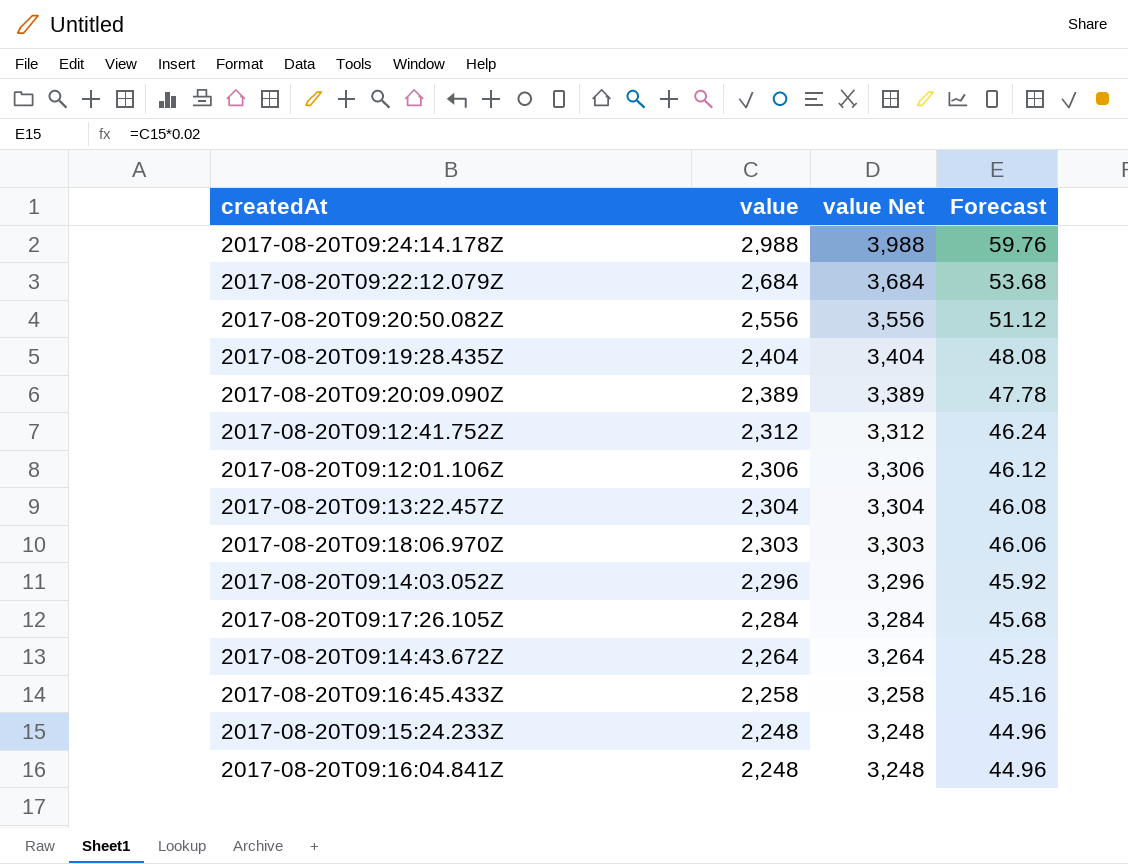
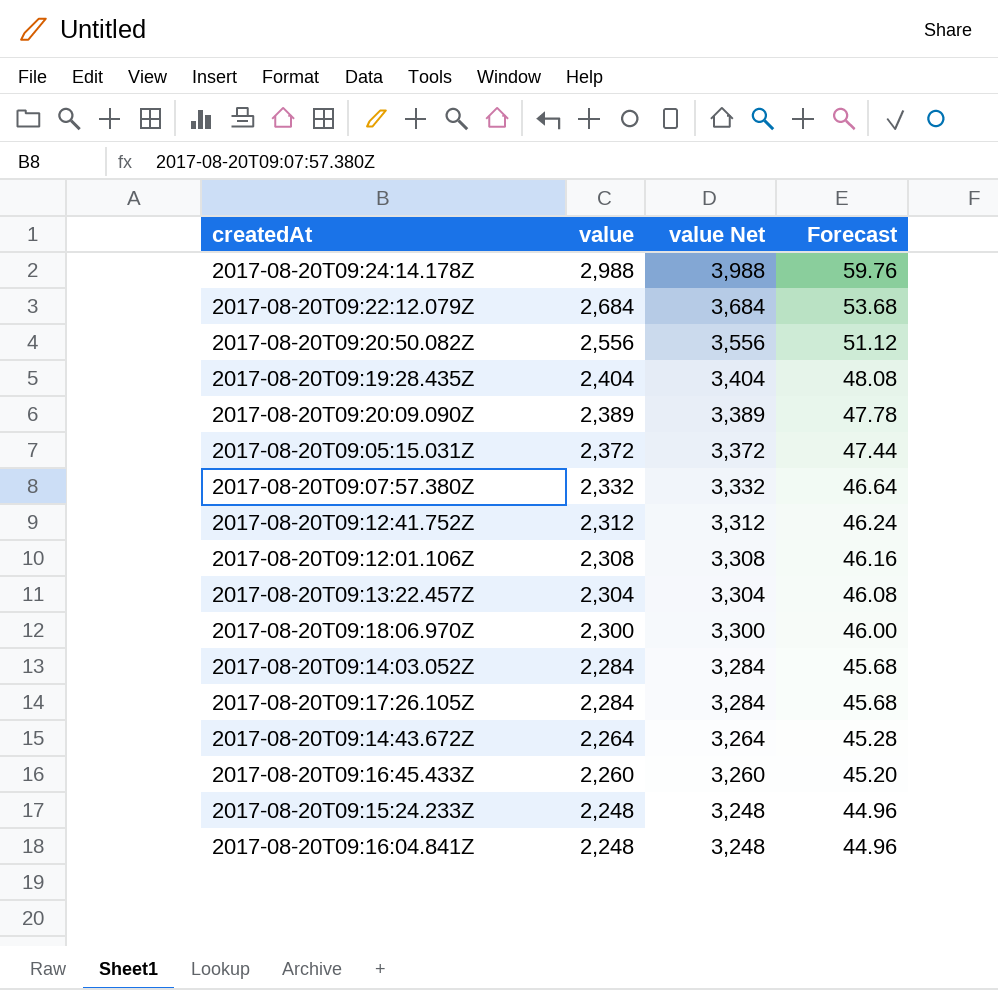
row 2017-08-20T09:05:15.031Z: none -> 2,372 | 3,372 | 47.44
row 2017-08-20T09:07:57.380Z: none -> 2,332 | 3,332 | 46.64
2017-08-20T09:12:01.106Z | value: 2,306 -> 2,308
2017-08-20T09:12:01.106Z | value Net: 3,306 -> 3,308
2017-08-20T09:12:01.106Z | Forecast: 46.12 -> 46.16
2017-08-20T09:18:06.970Z | value: 2,303 -> 2,300
2017-08-20T09:18:06.970Z | value Net: 3,303 -> 3,300
2017-08-20T09:18:06.970Z | Forecast: 46.06 -> 46.00
2017-08-20T09:14:03.052Z | value: 2,296 -> 2,284
2017-08-20T09:14:03.052Z | value Net: 3,296 -> 3,284
2017-08-20T09:14:03.052Z | Forecast: 45.92 -> 45.68
2017-08-20T09:16:45.433Z | value: 2,258 -> 2,260
2017-08-20T09:16:45.433Z | value Net: 3,258 -> 3,260
2017-08-20T09:16:45.433Z | Forecast: 45.16 -> 45.20

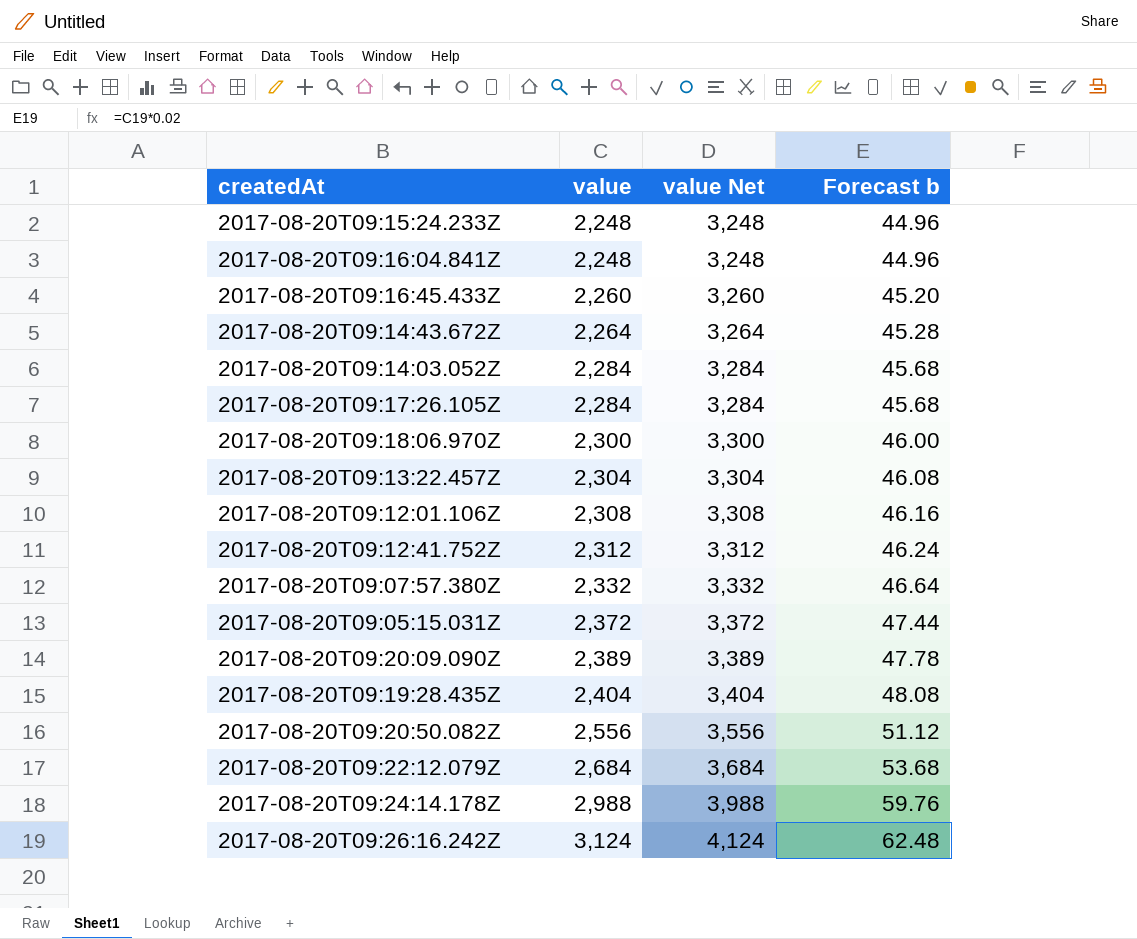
row order: value descending -> value ascending
column name: Forecast -> Forecast b
row 2017-08-20T09:26:16.242Z: none -> 3,124 | 4,124 | 62.48

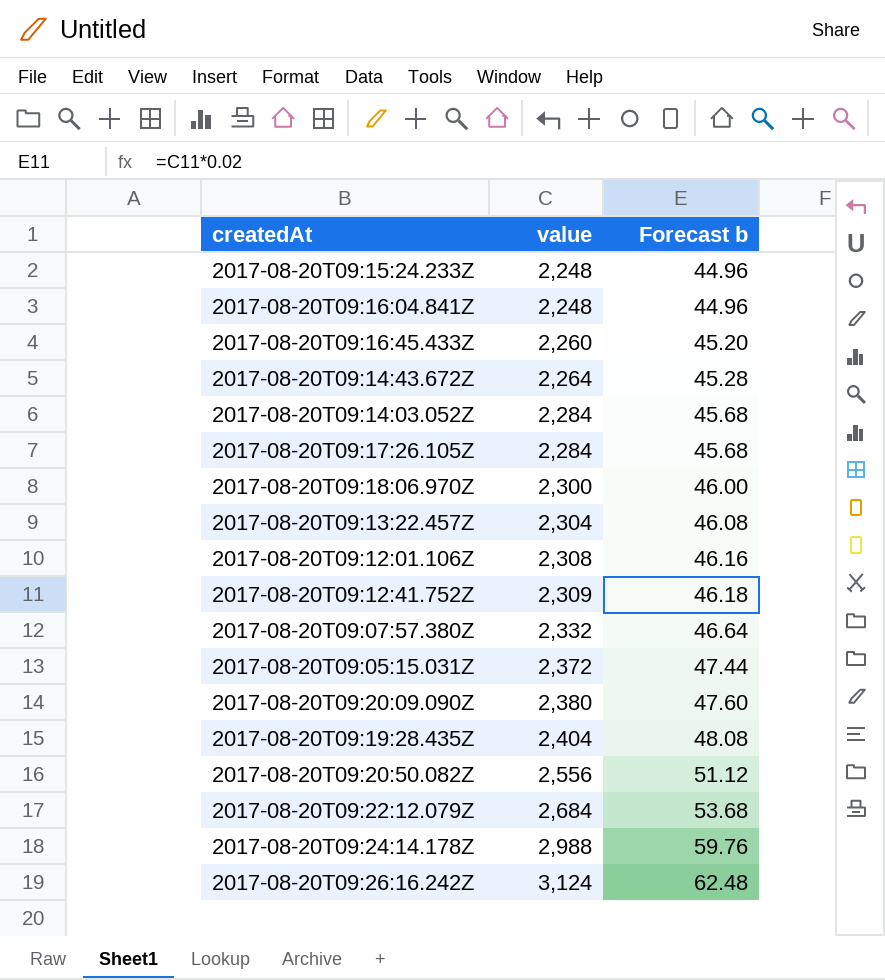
column value Net | formula: [value] + 1000 -> none
2017-08-20T09:12:41.752Z | value: 2,312 -> 2,309
2017-08-20T09:12:41.752Z | Forecast b: 46.24 -> 46.18
2017-08-20T09:20:09.090Z | value: 2,389 -> 2,380
2017-08-20T09:20:09.090Z | Forecast b: 47.78 -> 47.60

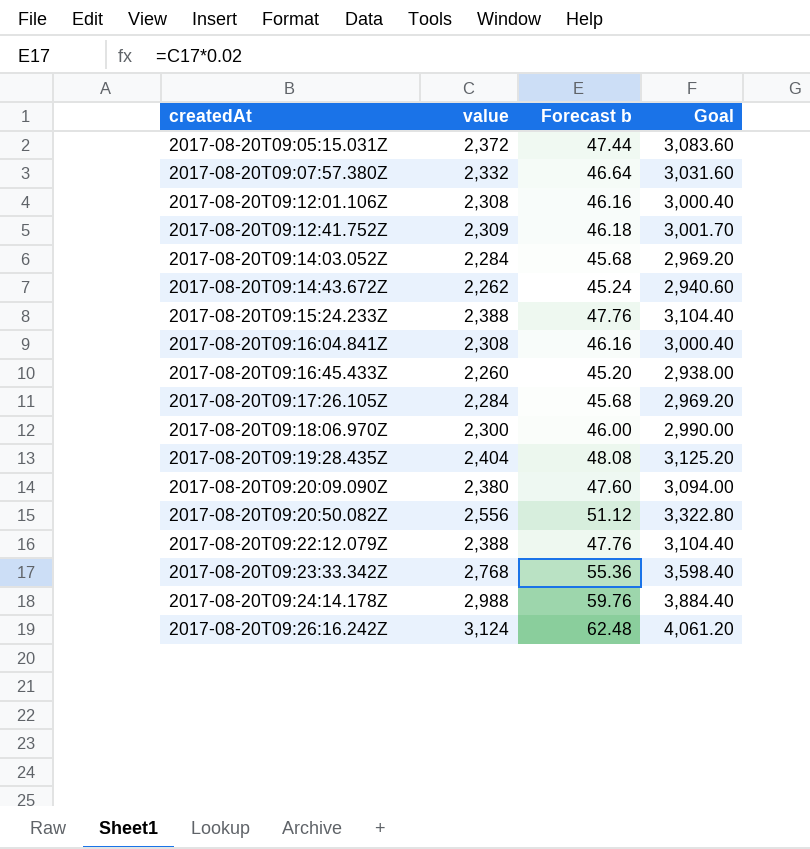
row order: value ascending -> createdAt ascending
column Goal | formula: none -> [value] * 1.3
row 2017-08-20T09:13:22.457Z: 2,304 | 46.08 -> none
2017-08-20T09:14:43.672Z | value: 2,264 -> 2,262
2017-08-20T09:14:43.672Z | Forecast b: 45.28 -> 45.24
2017-08-20T09:15:24.233Z | value: 2,248 -> 2,388
2017-08-20T09:15:24.233Z | Forecast b: 44.96 -> 47.76
2017-08-20T09:16:04.841Z | value: 2,248 -> 2,308
2017-08-20T09:16:04.841Z | Forecast b: 44.96 -> 46.16
2017-08-20T09:22:12.079Z | value: 2,684 -> 2,388
2017-08-20T09:22:12.079Z | Forecast b: 53.68 -> 47.76
row 2017-08-20T09:23:33.342Z: none -> 2,768 | 55.36 | 3,598.40

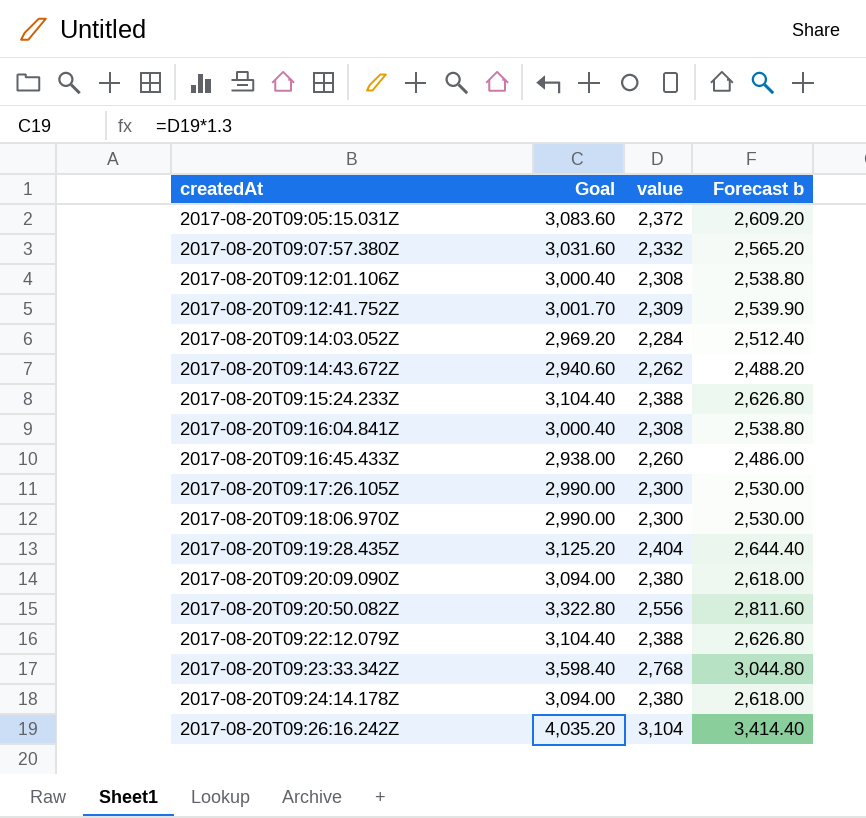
column Goal | position: 4 -> 2
column Forecast b | formula: [value] * 0.02 -> [value] * 1.1
2017-08-20T09:17:26.105Z | Goal: 2,969.20 -> 2,990.00
2017-08-20T09:17:26.105Z | value: 2,284 -> 2,300
2017-08-20T09:24:14.178Z | Goal: 3,884.40 -> 3,094.00
2017-08-20T09:24:14.178Z | value: 2,988 -> 2,380
2017-08-20T09:26:16.242Z | Goal: 4,061.20 -> 4,035.20
2017-08-20T09:26:16.242Z | value: 3,124 -> 3,104

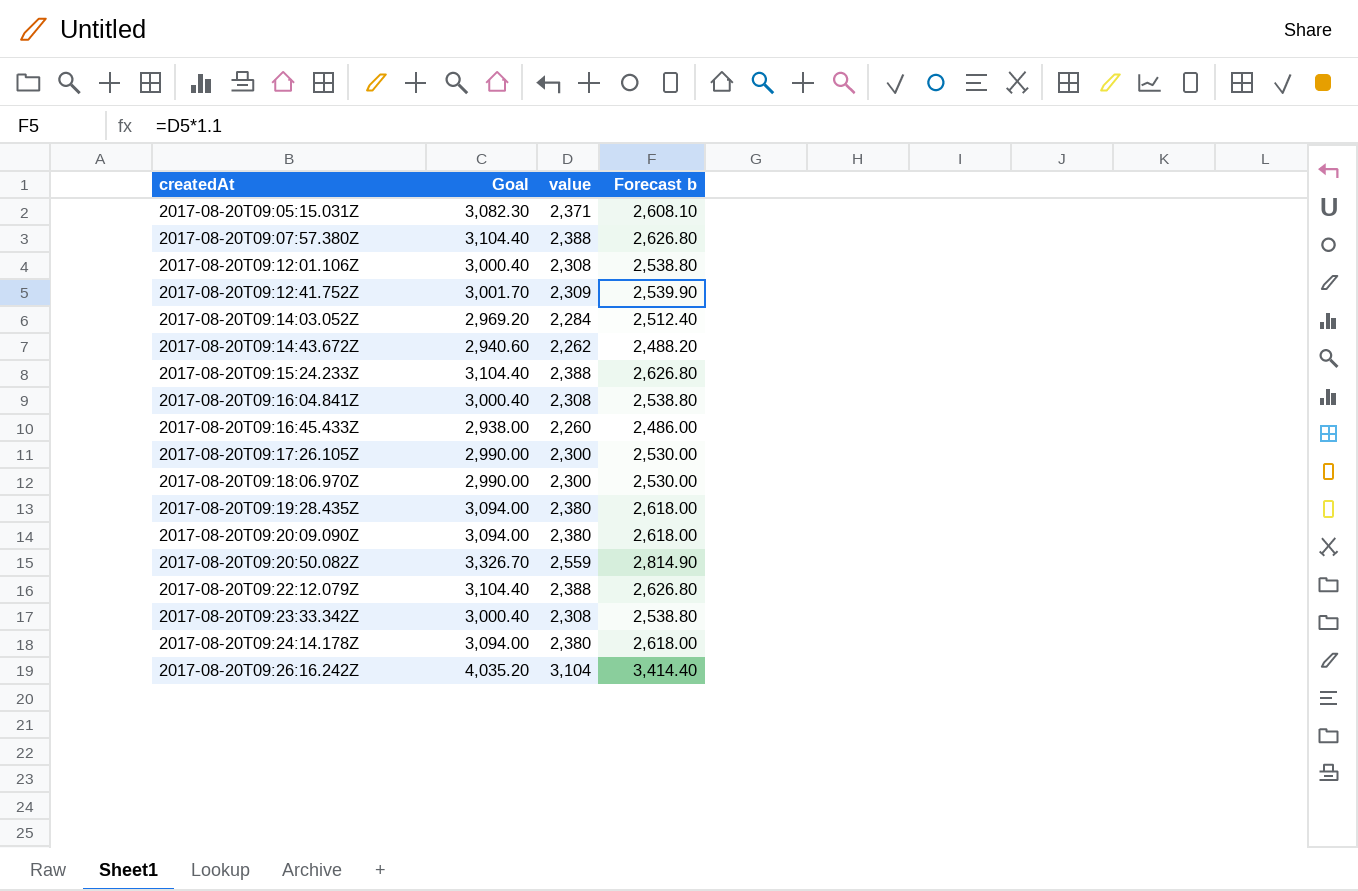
2017-08-20T09:05:15.031Z | Goal: 3,083.60 -> 3,082.30
2017-08-20T09:05:15.031Z | value: 2,372 -> 2,371
2017-08-20T09:05:15.031Z | Forecast b: 2,609.20 -> 2,608.10
2017-08-20T09:07:57.380Z | Goal: 3,031.60 -> 3,104.40
2017-08-20T09:07:57.380Z | value: 2,332 -> 2,388
2017-08-20T09:07:57.380Z | Forecast b: 2,565.20 -> 2,626.80
2017-08-20T09:19:28.435Z | Goal: 3,125.20 -> 3,094.00
2017-08-20T09:19:28.435Z | value: 2,404 -> 2,380
2017-08-20T09:19:28.435Z | Forecast b: 2,644.40 -> 2,618.00
2017-08-20T09:20:50.082Z | Goal: 3,322.80 -> 3,326.70
2017-08-20T09:20:50.082Z | value: 2,556 -> 2,559
2017-08-20T09:20:50.082Z | Forecast b: 2,811.60 -> 2,814.90
2017-08-20T09:23:33.342Z | Goal: 3,598.40 -> 3,000.40
2017-08-20T09:23:33.342Z | value: 2,768 -> 2,308
2017-08-20T09:23:33.342Z | Forecast b: 3,044.80 -> 2,538.80

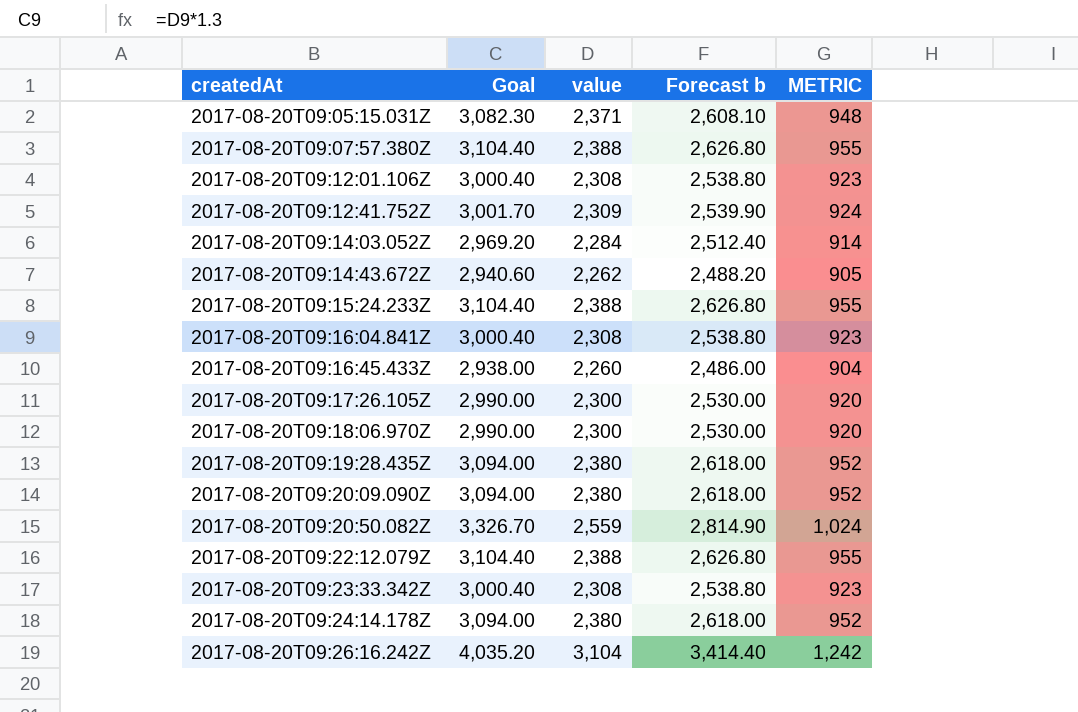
column METRIC | formula: none -> [value] * 0.4

